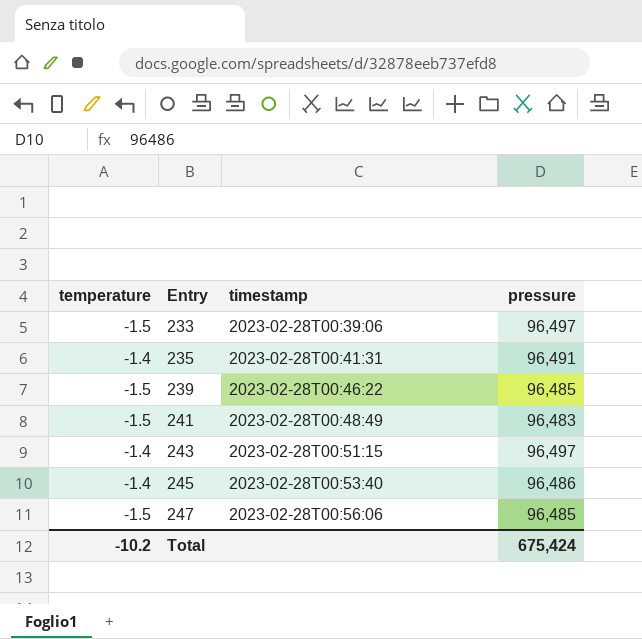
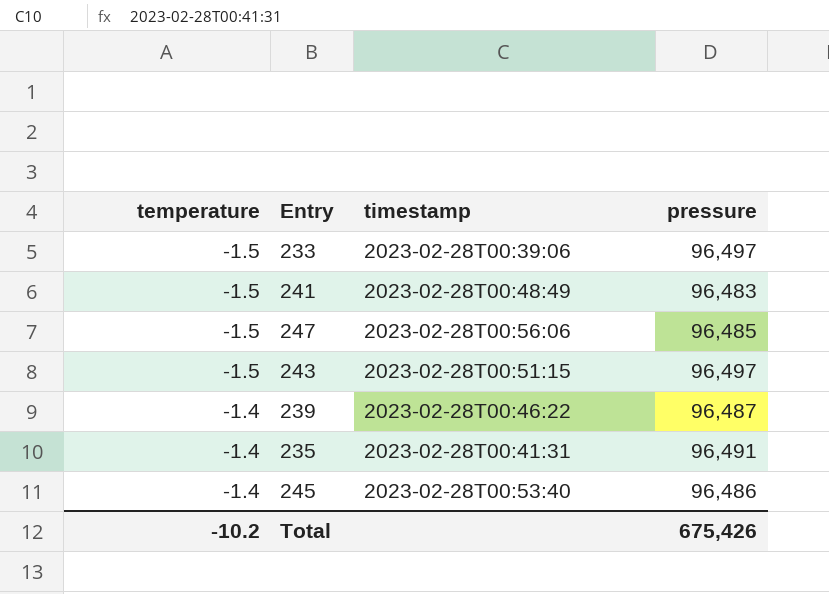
row order: Entry ascending -> temperature ascending
243 | temperature: -1.4 -> -1.5
239 | temperature: -1.5 -> -1.4
239 | pressure: 96,485 -> 96,487
Total | pressure: 675,424 -> 675,426

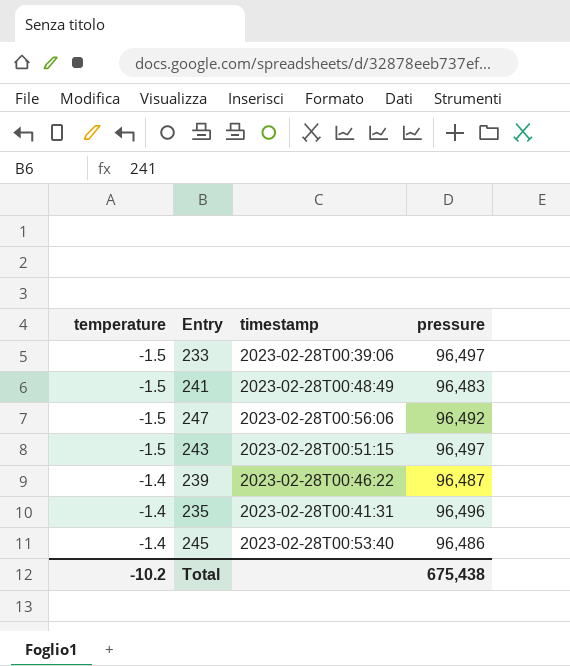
247 | pressure: 96,485 -> 96,492
235 | pressure: 96,491 -> 96,496
Total | pressure: 675,426 -> 675,438

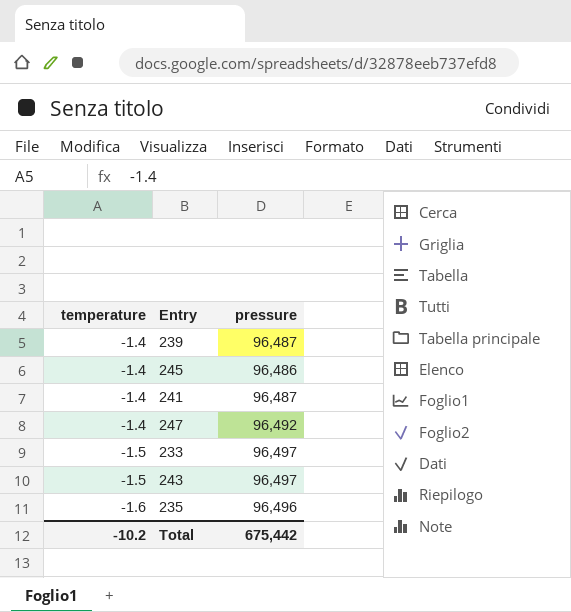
row order: temperature ascending -> temperature descending
column timestamp | position: 3 -> none
241 | temperature: -1.5 -> -1.4
241 | pressure: 96,483 -> 96,487
247 | temperature: -1.5 -> -1.4
235 | temperature: -1.4 -> -1.6
Total | pressure: 675,438 -> 675,442

